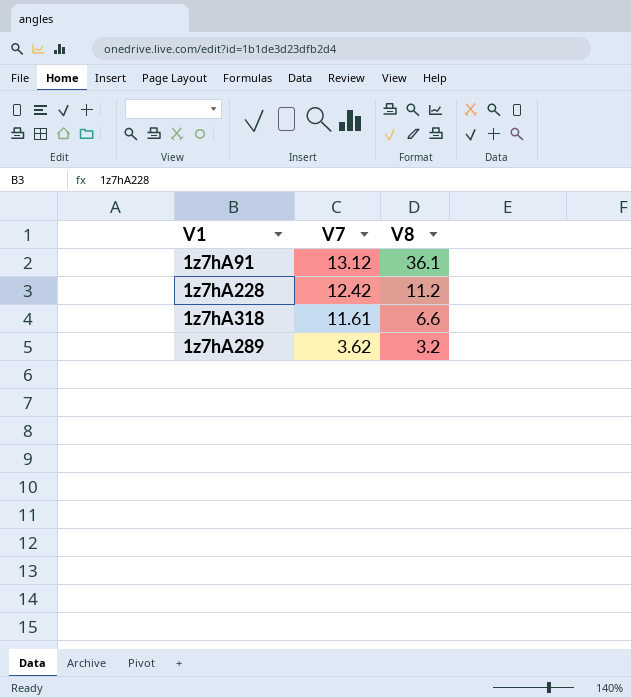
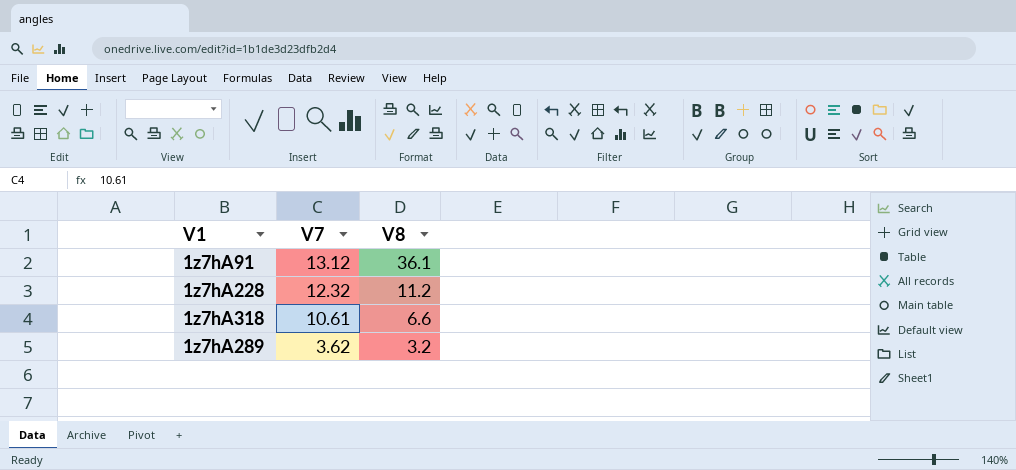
1z7hA228 | V7: 12.42 -> 12.32
1z7hA318 | V7: 11.61 -> 10.61

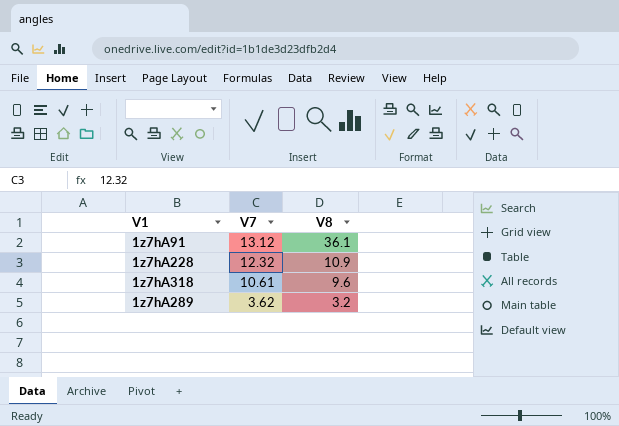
1z7hA228 | V8: 11.2 -> 10.9
1z7hA318 | V8: 6.6 -> 9.6

